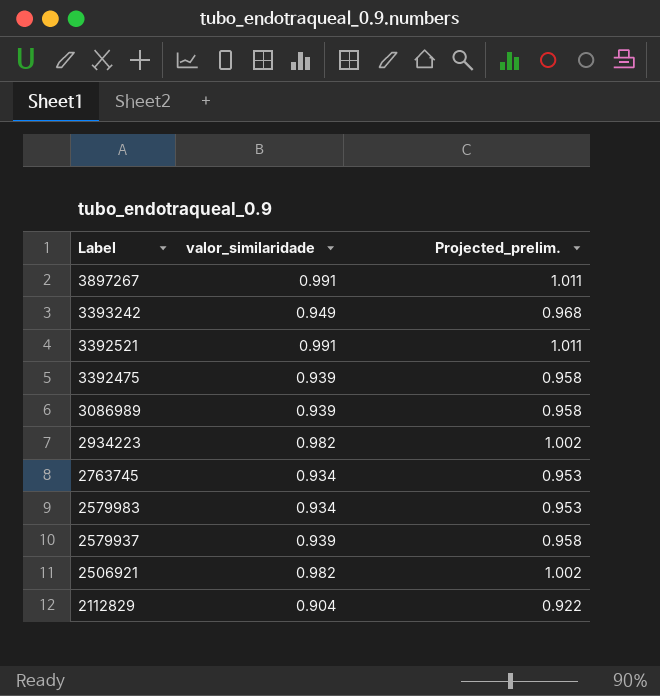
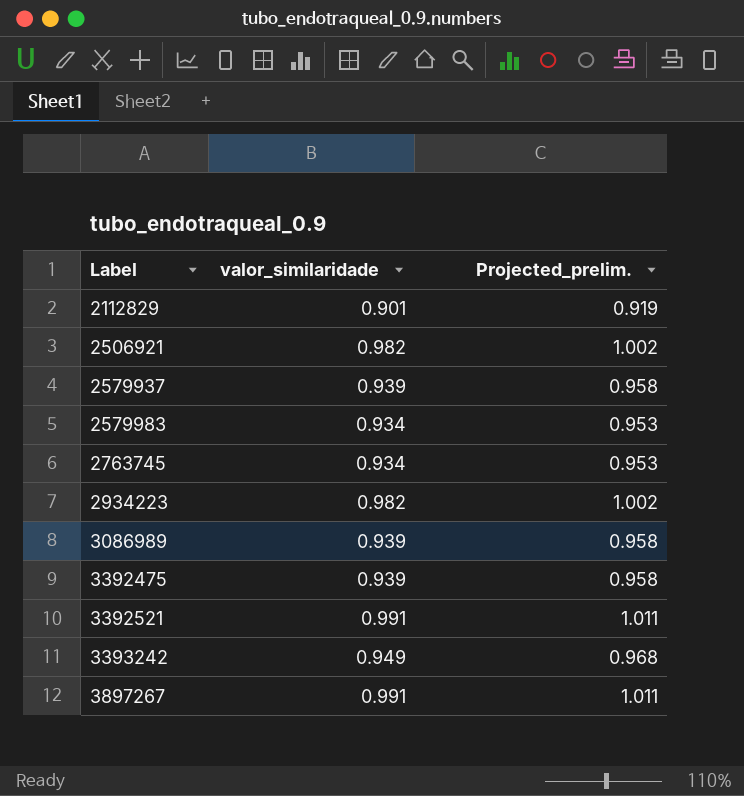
row order: Label descending -> Label ascending
2112829 | valor_similaridade: 0.904 -> 0.901
2112829 | Projected_prelim.: 0.922 -> 0.919

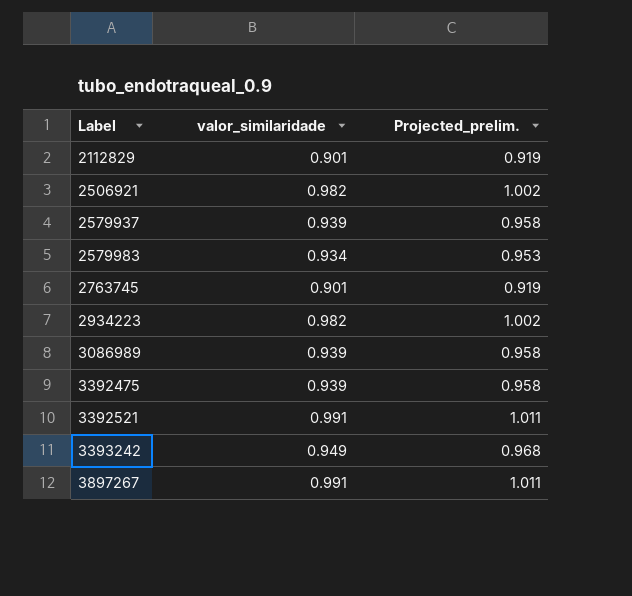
2763745 | valor_similaridade: 0.934 -> 0.901
2763745 | Projected_prelim.: 0.953 -> 0.919

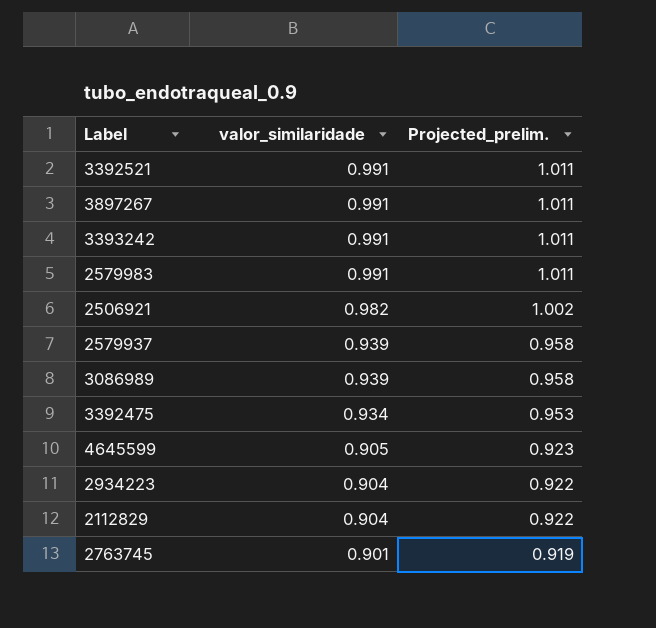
row order: Label ascending -> valor_similaridade descending
3393242 | valor_similaridade: 0.949 -> 0.991
3393242 | Projected_prelim.: 0.968 -> 1.011
2579983 | valor_similaridade: 0.934 -> 0.991
2579983 | Projected_prelim.: 0.953 -> 1.011
3392475 | valor_similaridade: 0.939 -> 0.934
3392475 | Projected_prelim.: 0.958 -> 0.953
row 4645599: none -> 0.905 | 0.923
2934223 | valor_similaridade: 0.982 -> 0.904
2934223 | Projected_prelim.: 1.002 -> 0.922
2112829 | valor_similaridade: 0.901 -> 0.904
2112829 | Projected_prelim.: 0.919 -> 0.922

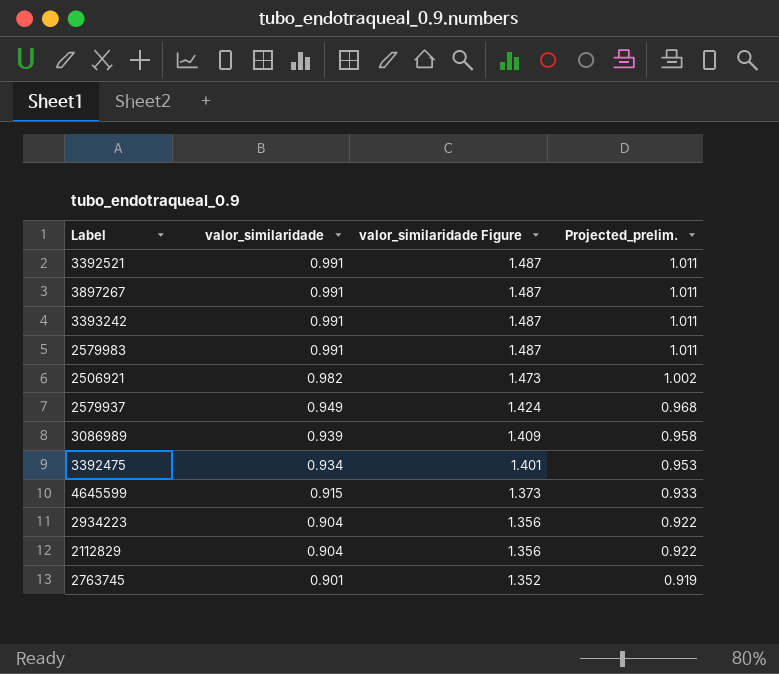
column valor_similaridade Figure | formula: none -> [valor_similaridade] * 1.5
2579937 | valor_similaridade: 0.939 -> 0.949
2579937 | Projected_prelim.: 0.958 -> 0.968
4645599 | valor_similaridade: 0.905 -> 0.915
4645599 | Projected_prelim.: 0.923 -> 0.933

